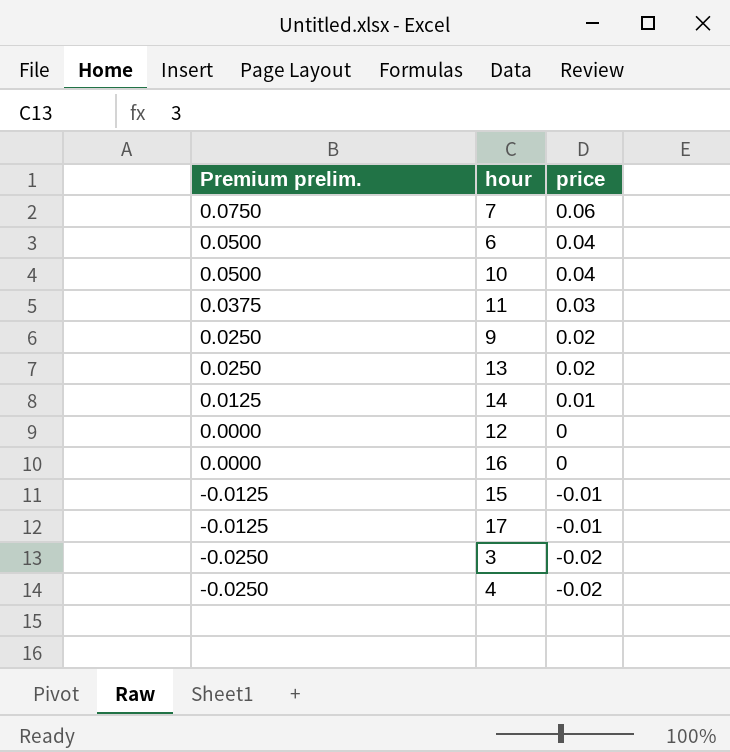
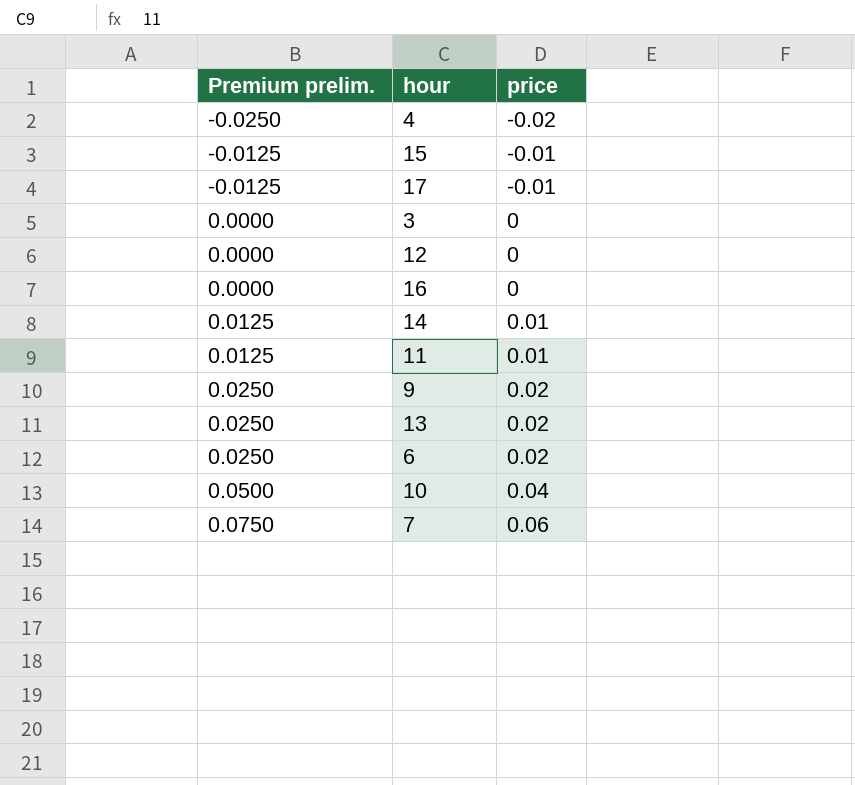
row order: Premium prelim. descending -> Premium prelim. ascending
3 | Premium prelim.: -0.0250 -> 0.0000
3 | price: -0.02 -> 0
11 | Premium prelim.: 0.0375 -> 0.0125
11 | price: 0.03 -> 0.01
6 | Premium prelim.: 0.0500 -> 0.0250
6 | price: 0.04 -> 0.02

